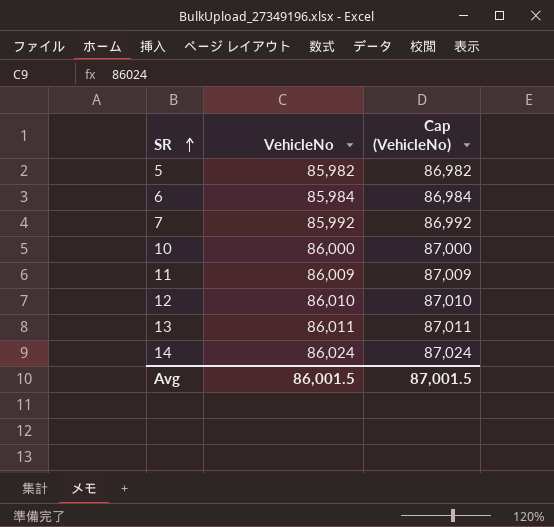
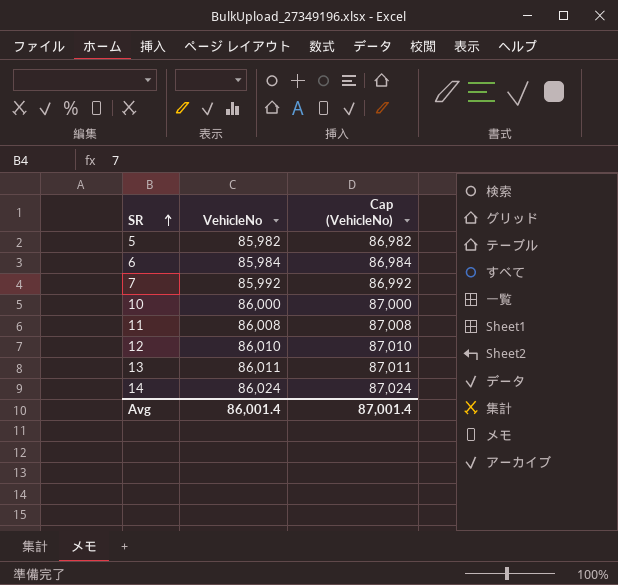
11 | VehicleNo: 86,009 -> 86,008
11 | Cap (VehicleNo): 87,009 -> 87,008
Avg | VehicleNo: 86,001.5 -> 86,001.4
Avg | Cap (VehicleNo): 87,001.5 -> 87,001.4

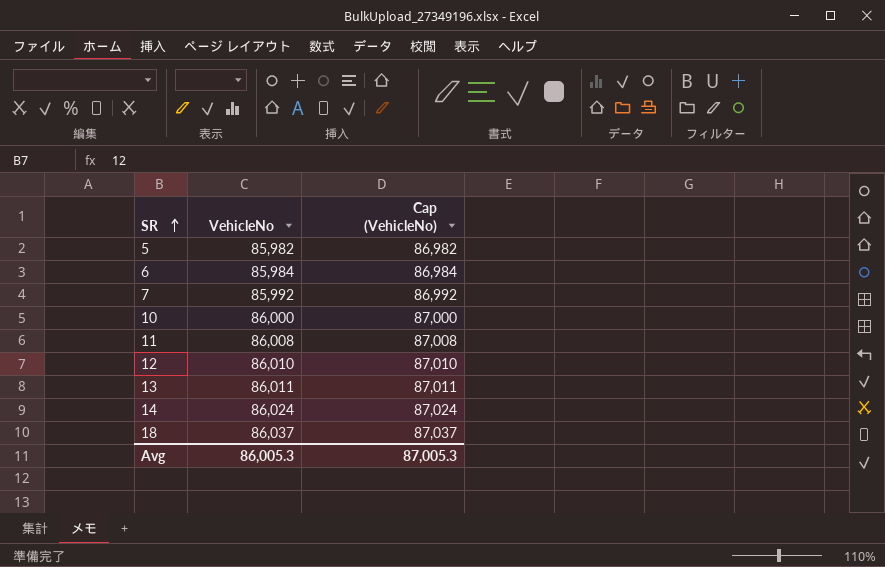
row 18: none -> 86,037 | 87,037
Avg | VehicleNo: 86,001.4 -> 86,005.3
Avg | Cap (VehicleNo): 87,001.4 -> 87,005.3

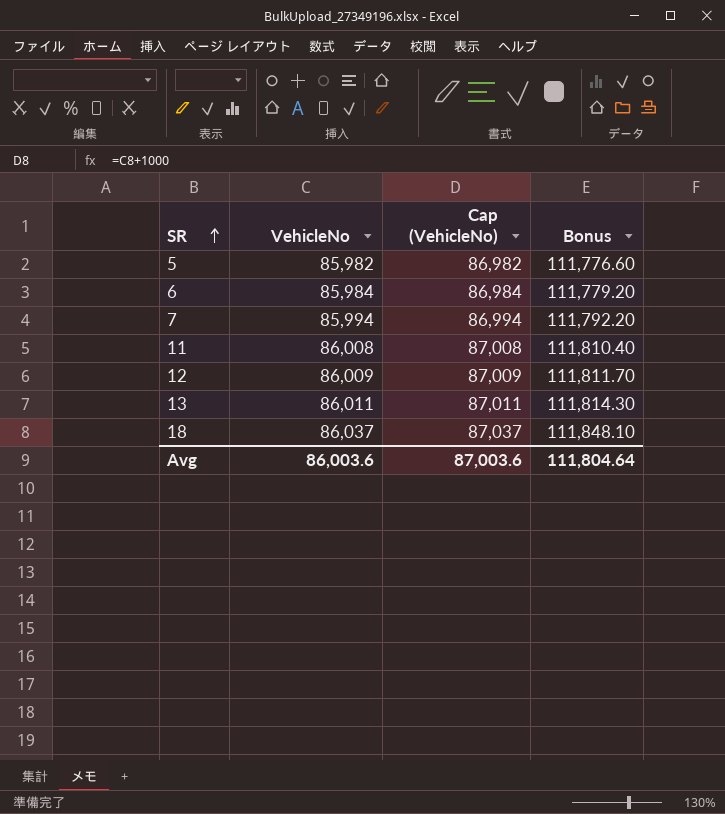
column Bonus | formula: none -> [VehicleNo] * 1.3
row 10: 86,000 | 87,000 -> none
row 14: 86,024 | 87,024 -> none
7 | VehicleNo: 85,992 -> 85,994
7 | Cap (VehicleNo): 86,992 -> 86,994
12 | VehicleNo: 86,010 -> 86,009
12 | Cap (VehicleNo): 87,010 -> 87,009
Avg | VehicleNo: 86,005.3 -> 86,003.6
Avg | Cap (VehicleNo): 87,005.3 -> 87,003.6

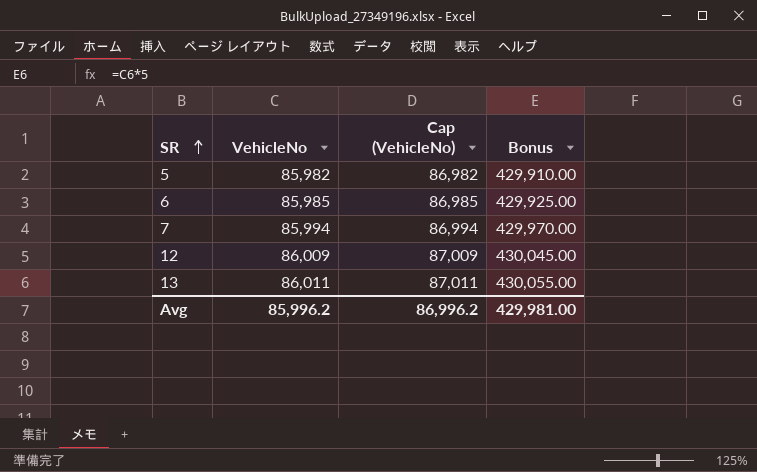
column Bonus | formula: [VehicleNo] * 1.3 -> [VehicleNo] * 5
row 11: 86,008 | 87,008 | 111,810.40 -> none
row 18: 86,037 | 87,037 | 111,848.10 -> none
6 | VehicleNo: 85,984 -> 85,985
6 | Cap (VehicleNo): 86,984 -> 86,985
Avg | VehicleNo: 86,003.6 -> 85,996.2
Avg | Cap (VehicleNo): 87,003.6 -> 86,996.2
Avg | Bonus: 111,804.64 -> 429,981.00

